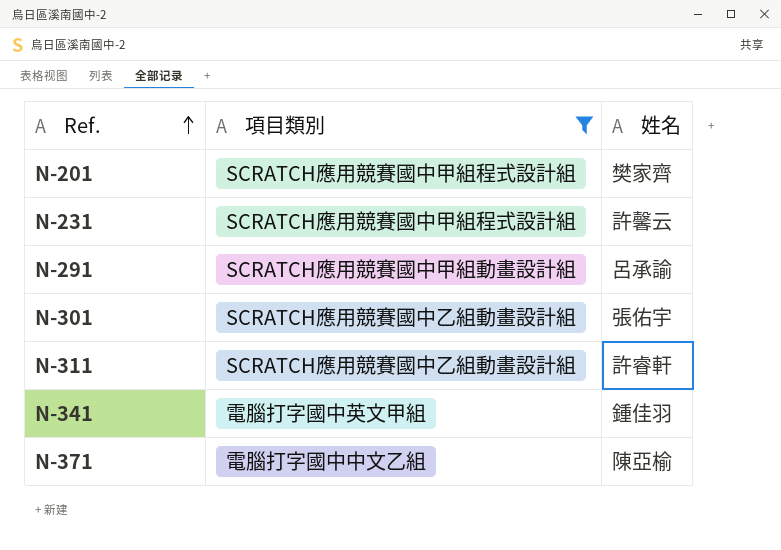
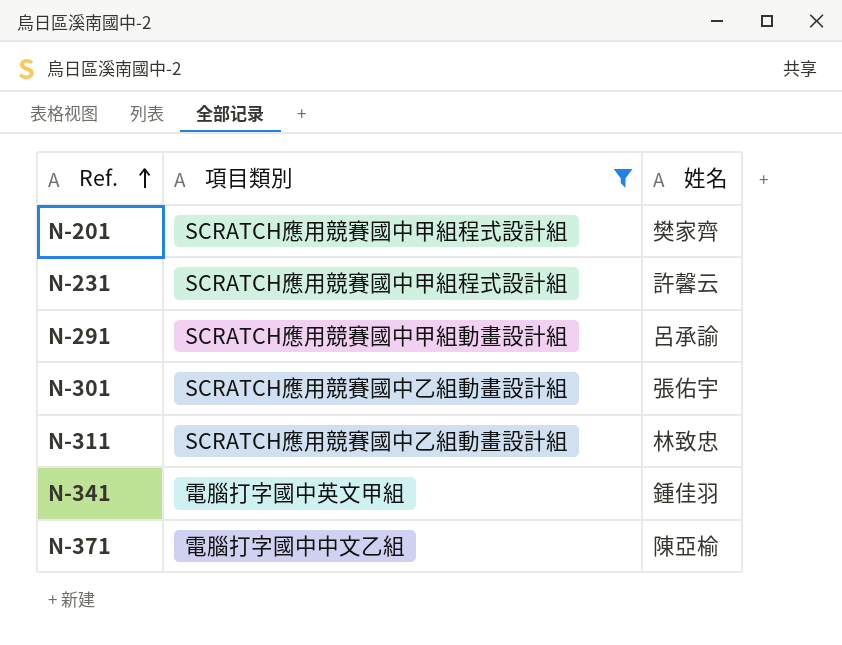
N-311 | 姓名: 許睿軒 -> 林致忠

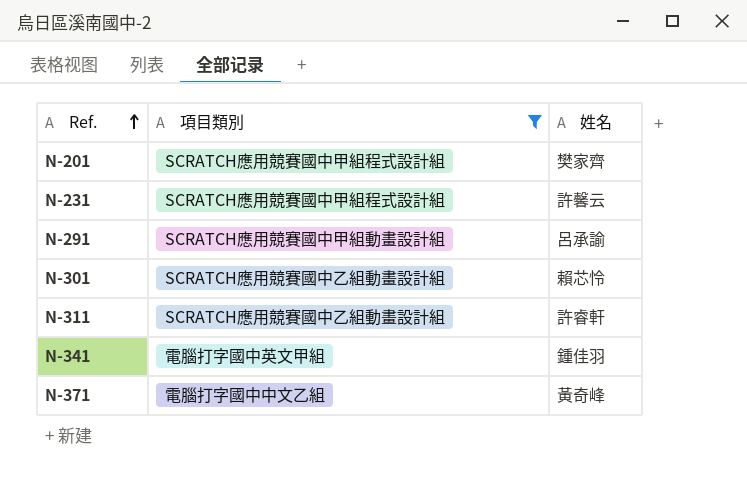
N-301 | 姓名: 張佑宇 -> 賴芯怜
N-311 | 姓名: 林致忠 -> 許睿軒
N-371 | 姓名: 陳亞榆 -> 黃奇峰

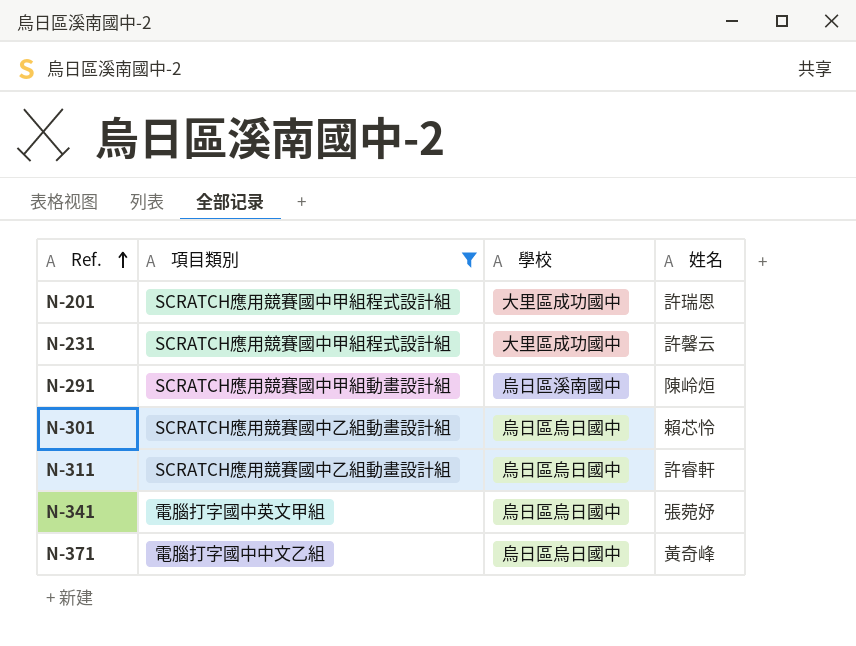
column 學校 | position: none -> 3
N-201 | 姓名: 樊家齊 -> 許瑞恩
N-291 | 姓名: 呂承諭 -> 陳岭烜
N-341 | 姓名: 鍾佳羽 -> 張菀妤

